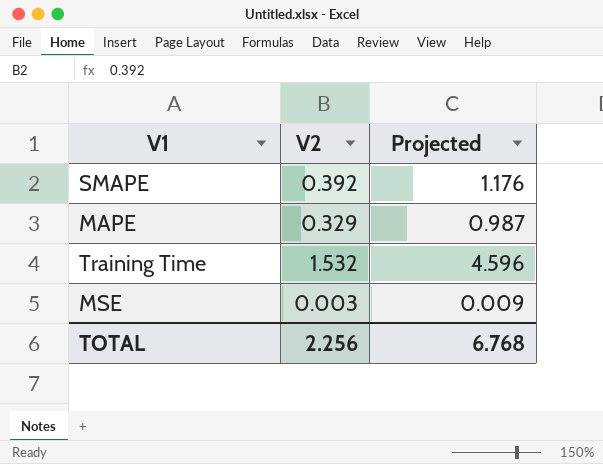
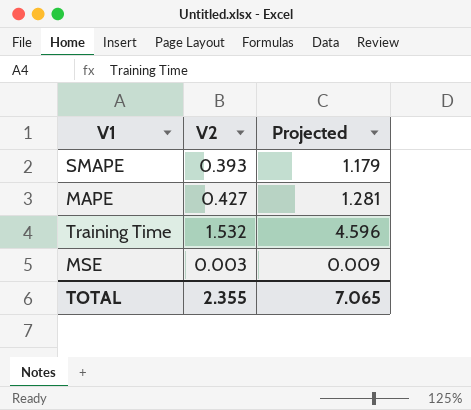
SMAPE | V2: 0.392 -> 0.393
SMAPE | Projected: 1.176 -> 1.179
MAPE | V2: 0.329 -> 0.427
MAPE | Projected: 0.987 -> 1.281
TOTAL | V2: 2.256 -> 2.355
TOTAL | Projected: 6.768 -> 7.065

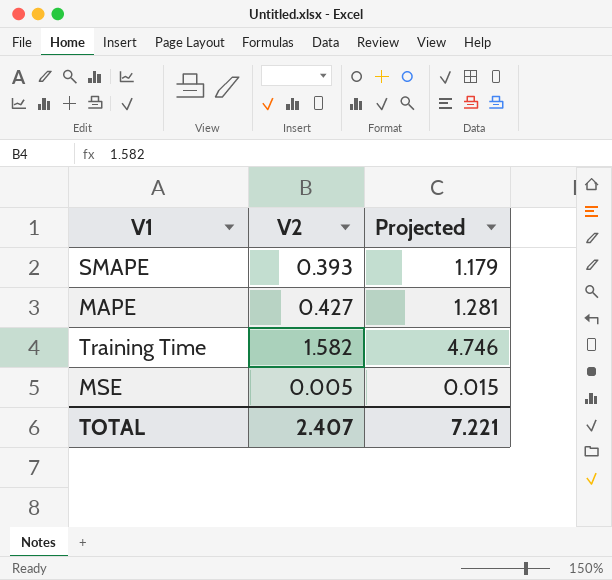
Training Time | V2: 1.532 -> 1.582
Training Time | Projected: 4.596 -> 4.746
MSE | V2: 0.003 -> 0.005
MSE | Projected: 0.009 -> 0.015
TOTAL | V2: 2.355 -> 2.407
TOTAL | Projected: 7.065 -> 7.221

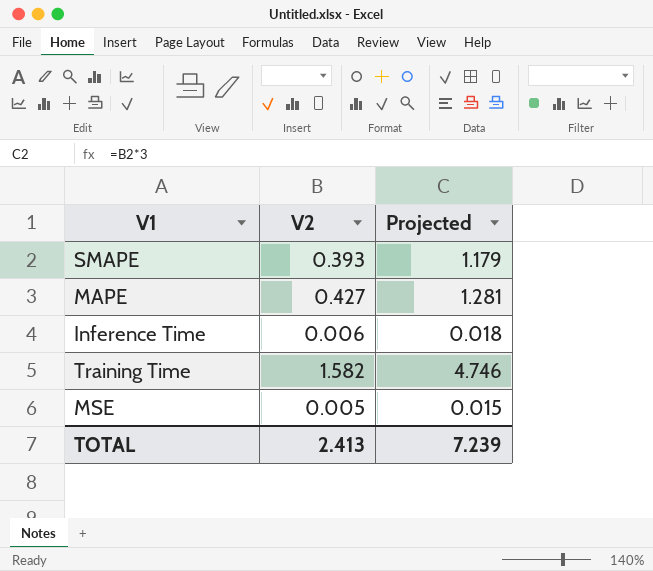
row Inference Time: none -> 0.006 | 0.018
TOTAL | V2: 2.407 -> 2.413
TOTAL | Projected: 7.221 -> 7.239

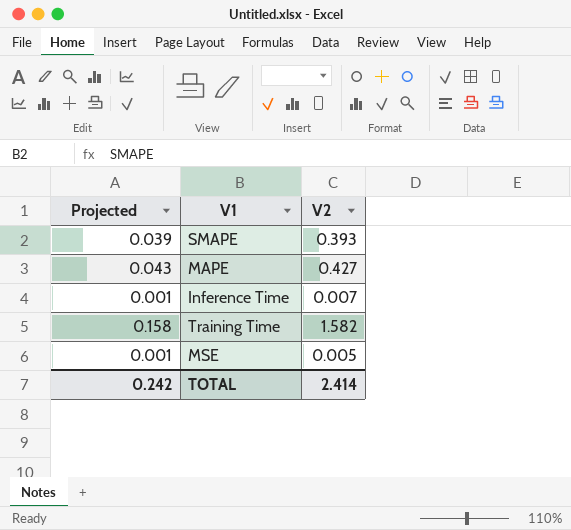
column Projected | formula: [V2] * 3 -> [V2] * 0.1
column Projected | position: 3 -> 1
Inference Time | V2: 0.006 -> 0.007
TOTAL | Projected: 7.239 -> 0.242
TOTAL | V2: 2.413 -> 2.414

